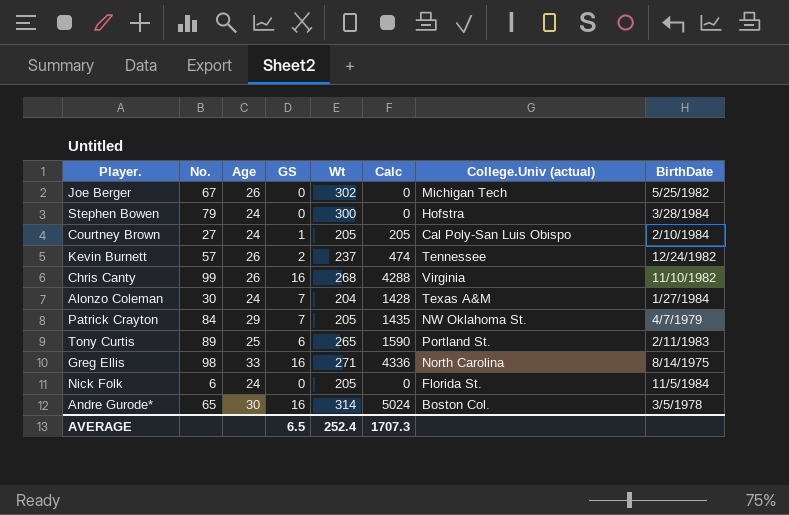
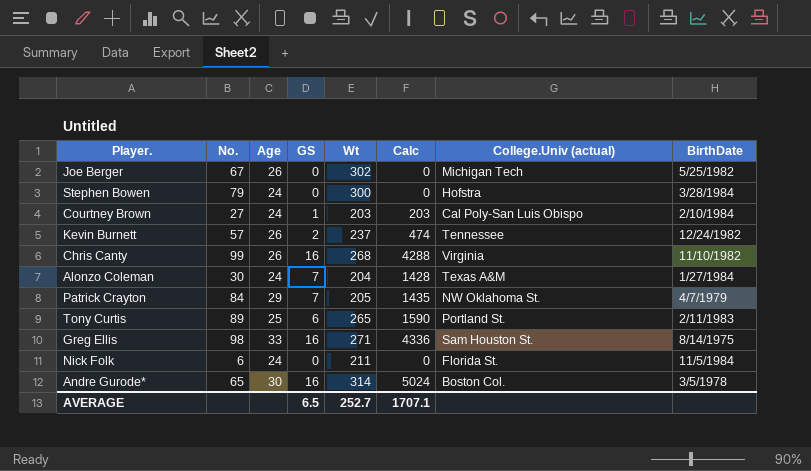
Courtney Brown | Wt: 205 -> 203
Courtney Brown | Calc: 205 -> 203
Greg Ellis | College.Univ (actual): North Carolina -> Sam Houston St.
Nick Folk | Wt: 205 -> 211
AVERAGE | Wt: 252.4 -> 252.7
AVERAGE | Calc: 1707.3 -> 1707.1

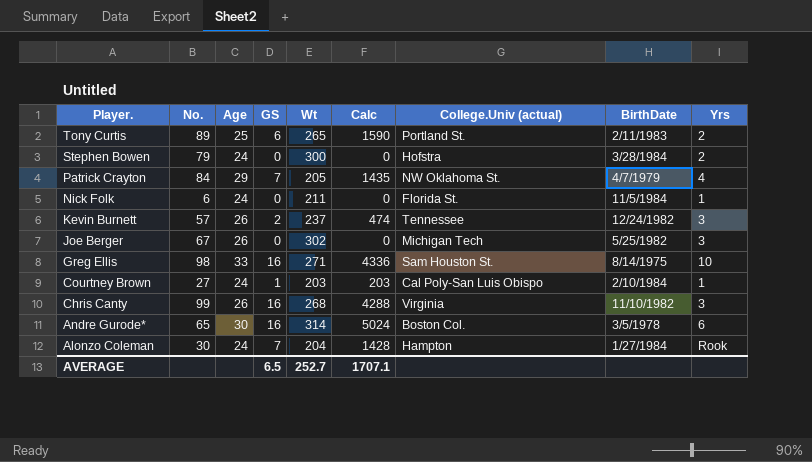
row order: none -> Player. descending
column Yrs | position: none -> 9
Alonzo Coleman | College.Univ (actual): Texas A&M -> Hampton

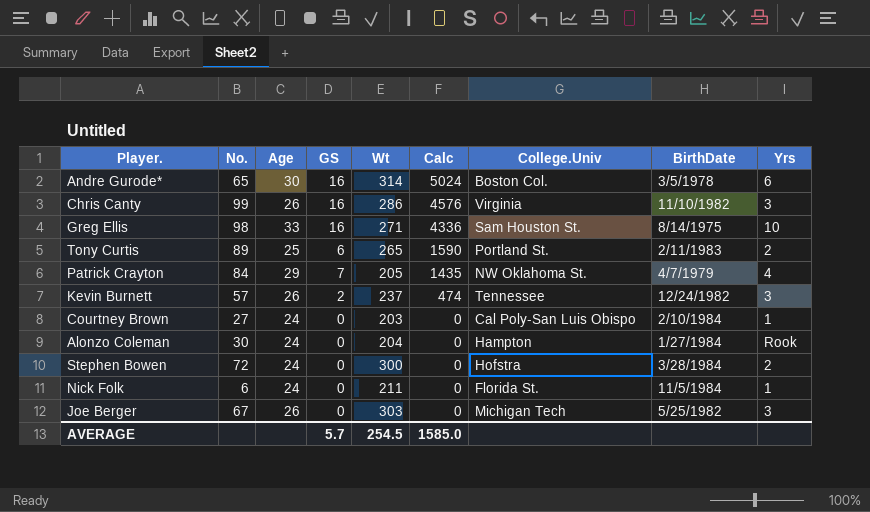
row order: Player. descending -> Calc descending
column name: College.Univ (actual) -> College.Univ
Chris Canty | Wt: 268 -> 286
Chris Canty | Calc: 4288 -> 4576
Courtney Brown | GS: 1 -> 0
Courtney Brown | Calc: 203 -> 0
Alonzo Coleman | GS: 7 -> 0
Alonzo Coleman | Calc: 1428 -> 0
Stephen Bowen | No.: 79 -> 72
Joe Berger | Wt: 302 -> 303
AVERAGE | GS: 6.5 -> 5.7
AVERAGE | Wt: 252.7 -> 254.5
AVERAGE | Calc: 1707.1 -> 1585.0

